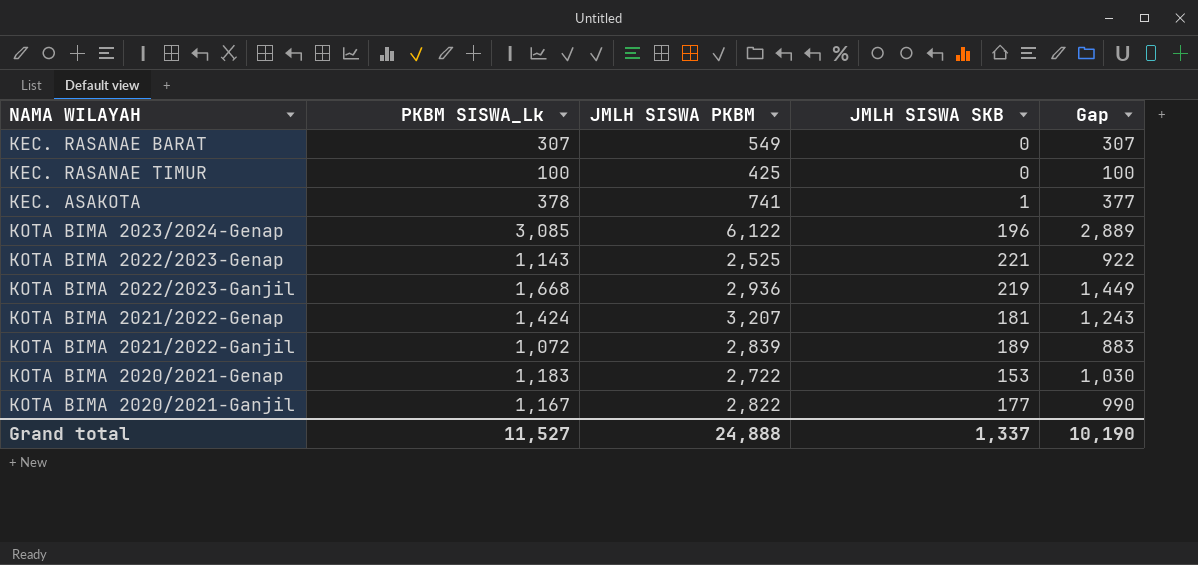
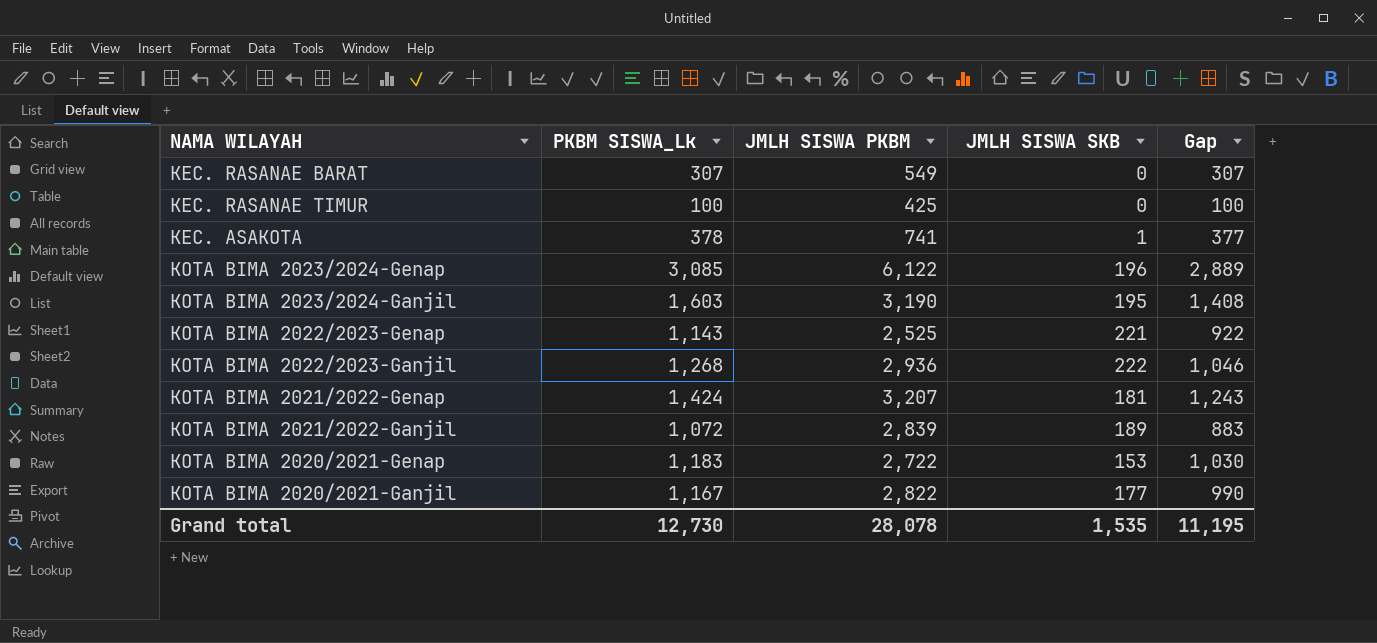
row KOTA BIMA 2023/2024-Ganjil: none -> 1,603 | 3,190 | 195 | 1,408
KOTA BIMA 2022/2023-Ganjil | PKBM SISWA_Lk: 1,668 -> 1,268
KOTA BIMA 2022/2023-Ganjil | JMLH SISWA SKB: 219 -> 222
KOTA BIMA 2022/2023-Ganjil | Gap: 1,449 -> 1,046
Grand total | PKBM SISWA_Lk: 11,527 -> 12,730
Grand total | JMLH SISWA PKBM: 24,888 -> 28,078
Grand total | JMLH SISWA SKB: 1,337 -> 1,535
Grand total | Gap: 10,190 -> 11,195

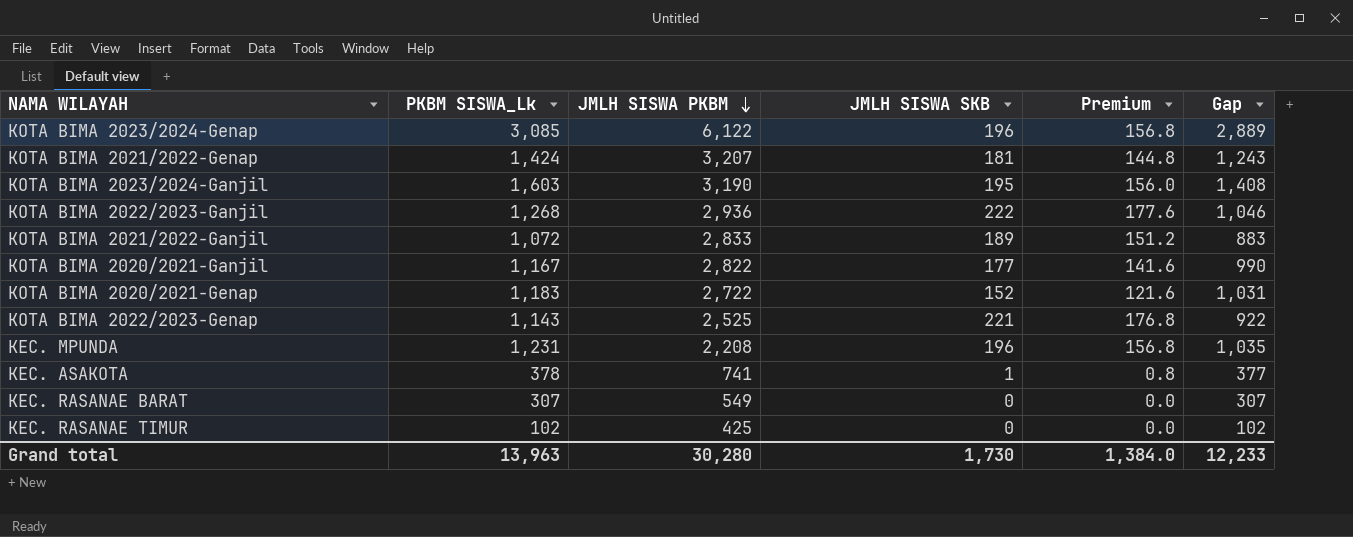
row order: none -> JMLH SISWA PKBM descending
column Premium | formula: none -> [JMLH SISWA SKB] * 0.8
KOTA BIMA 2021/2022-Ganjil | JMLH SISWA PKBM: 2,839 -> 2,833
KOTA BIMA 2020/2021-Genap | JMLH SISWA SKB: 153 -> 152
KOTA BIMA 2020/2021-Genap | Gap: 1,030 -> 1,031
row KEC. MPUNDA: none -> 1,231 | 2,208 | 196 | 156.8 | 1,035
KEC. RASANAE TIMUR | PKBM SISWA_Lk: 100 -> 102
KEC. RASANAE TIMUR | Gap: 100 -> 102
Grand total | PKBM SISWA_Lk: 12,730 -> 13,963
Grand total | JMLH SISWA PKBM: 28,078 -> 30,280
Grand total | JMLH SISWA SKB: 1,535 -> 1,730
Grand total | Gap: 11,195 -> 12,233

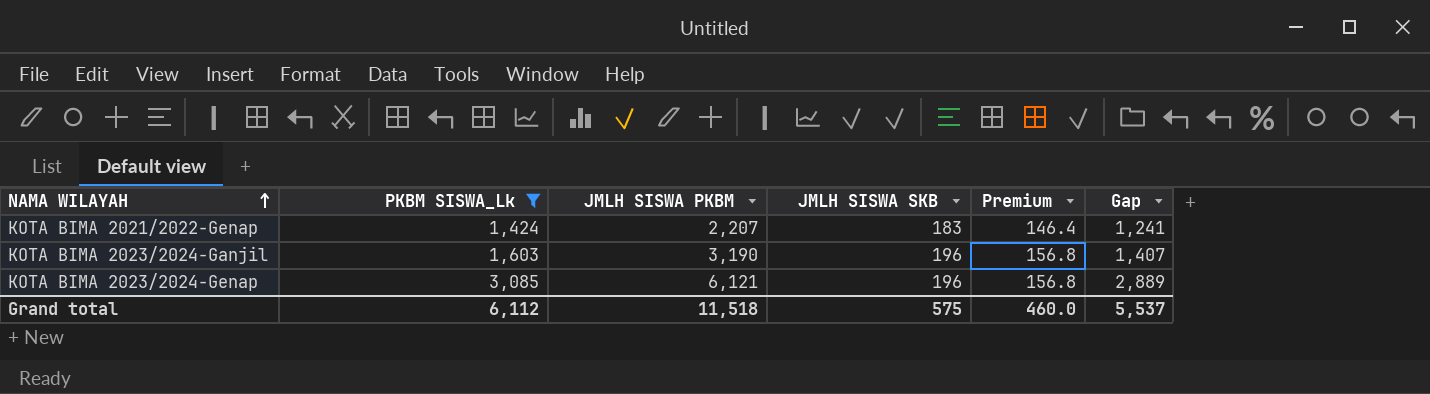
filter: none -> PKBM SISWA_Lk >= 1,424
row order: JMLH SISWA PKBM descending -> NAMA WILAYAH ascending
KOTA BIMA 2021/2022-Genap | JMLH SISWA PKBM: 3,207 -> 2,207
KOTA BIMA 2021/2022-Genap | JMLH SISWA SKB: 181 -> 183
KOTA BIMA 2021/2022-Genap | Premium: 144.8 -> 146.4
KOTA BIMA 2021/2022-Genap | Gap: 1,243 -> 1,241
KOTA BIMA 2023/2024-Ganjil | JMLH SISWA SKB: 195 -> 196
KOTA BIMA 2023/2024-Ganjil | Premium: 156.0 -> 156.8
KOTA BIMA 2023/2024-Ganjil | Gap: 1,408 -> 1,407
KOTA BIMA 2023/2024-Genap | JMLH SISWA PKBM: 6,122 -> 6,121
Grand total | PKBM SISWA_Lk: 13,963 -> 6,112
Grand total | JMLH SISWA PKBM: 30,280 -> 11,518
Grand total | JMLH SISWA SKB: 1,730 -> 575
Grand total | Premium: 1,384.0 -> 460.0
Grand total | Gap: 12,233 -> 5,537

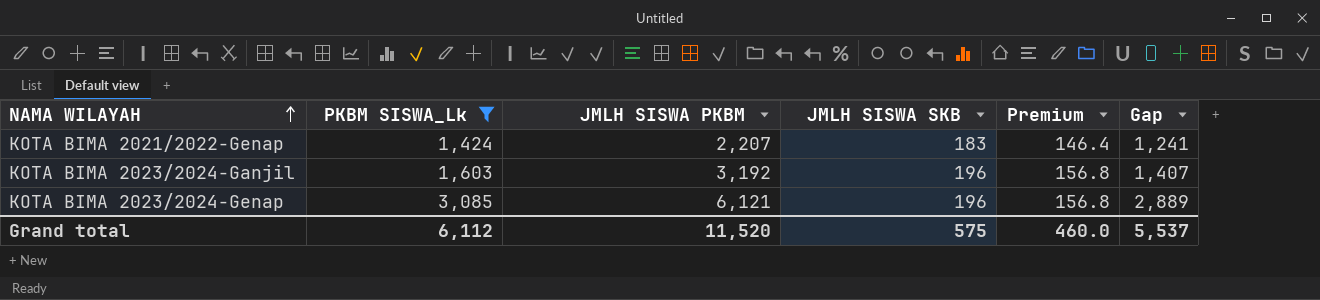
KOTA BIMA 2023/2024-Ganjil | JMLH SISWA PKBM: 3,190 -> 3,192
Grand total | JMLH SISWA PKBM: 11,518 -> 11,520

